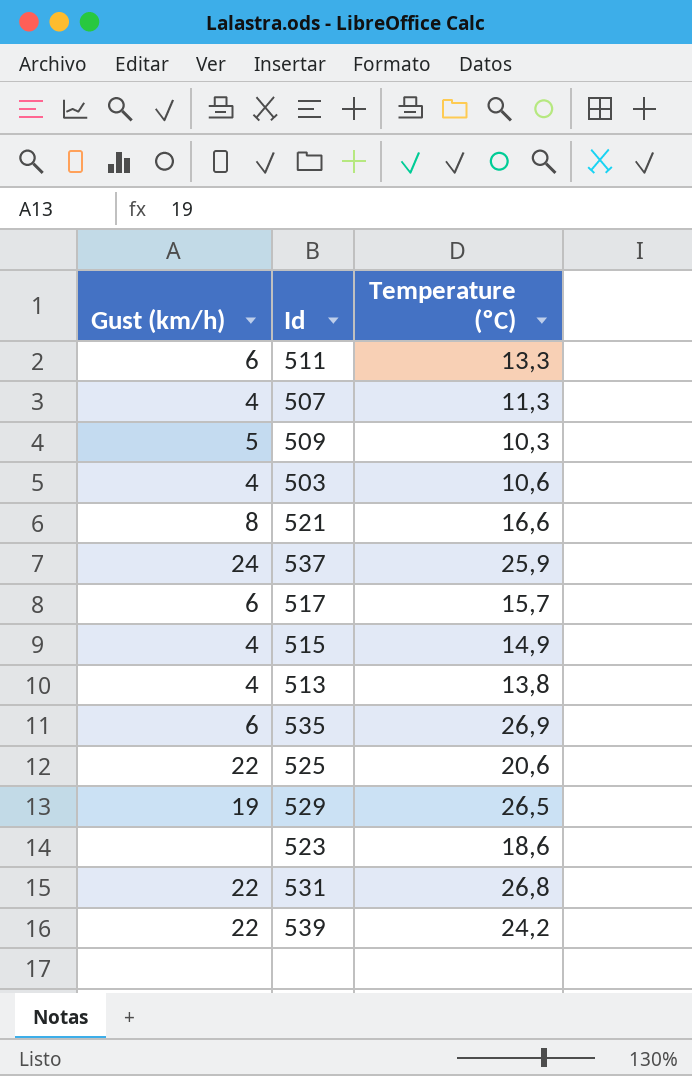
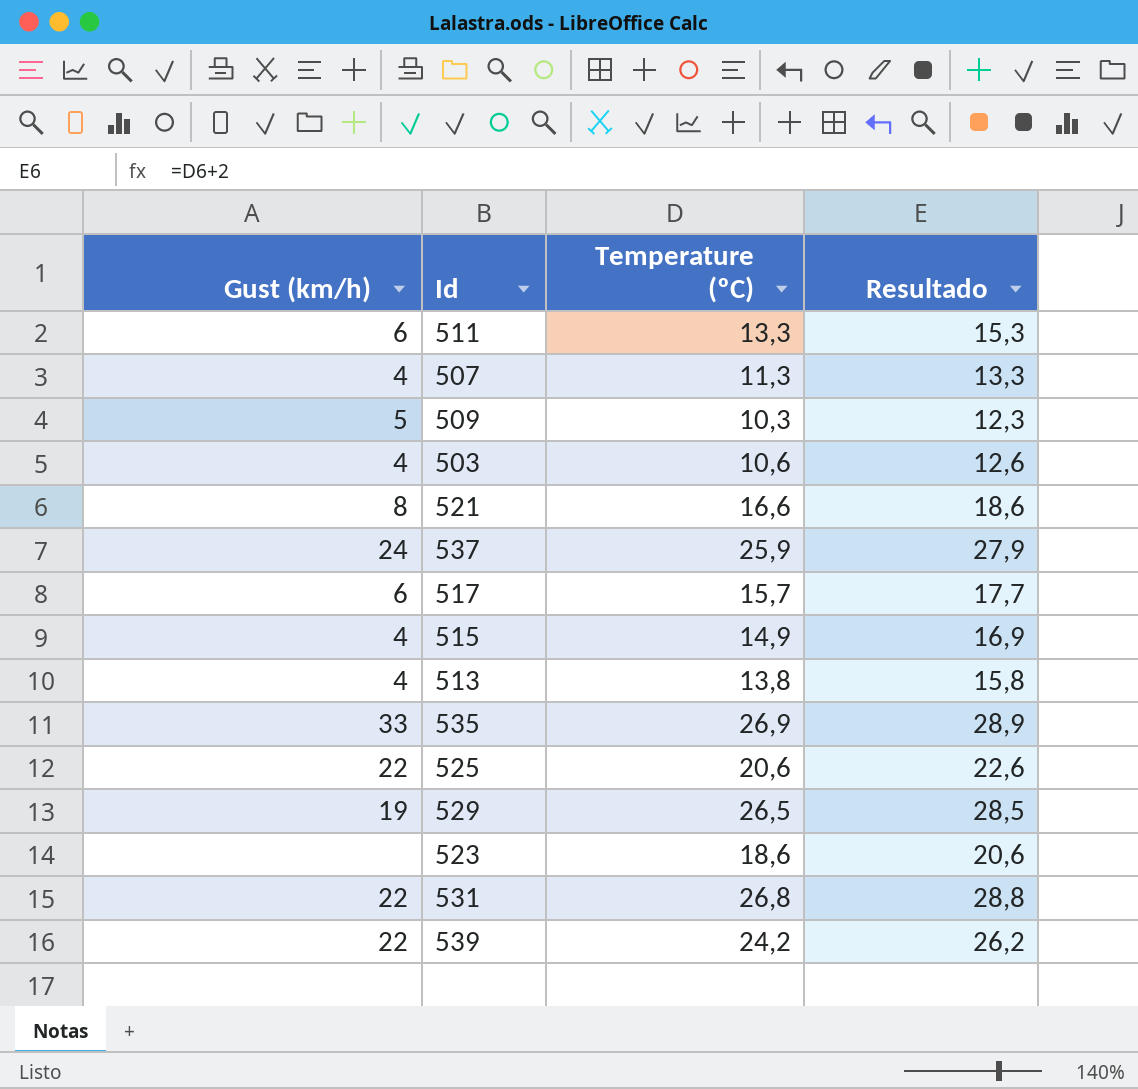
column Resultado | formula: none -> [Temperature (ºC)] + 2
535 | Gust (km/h): 6 -> 33

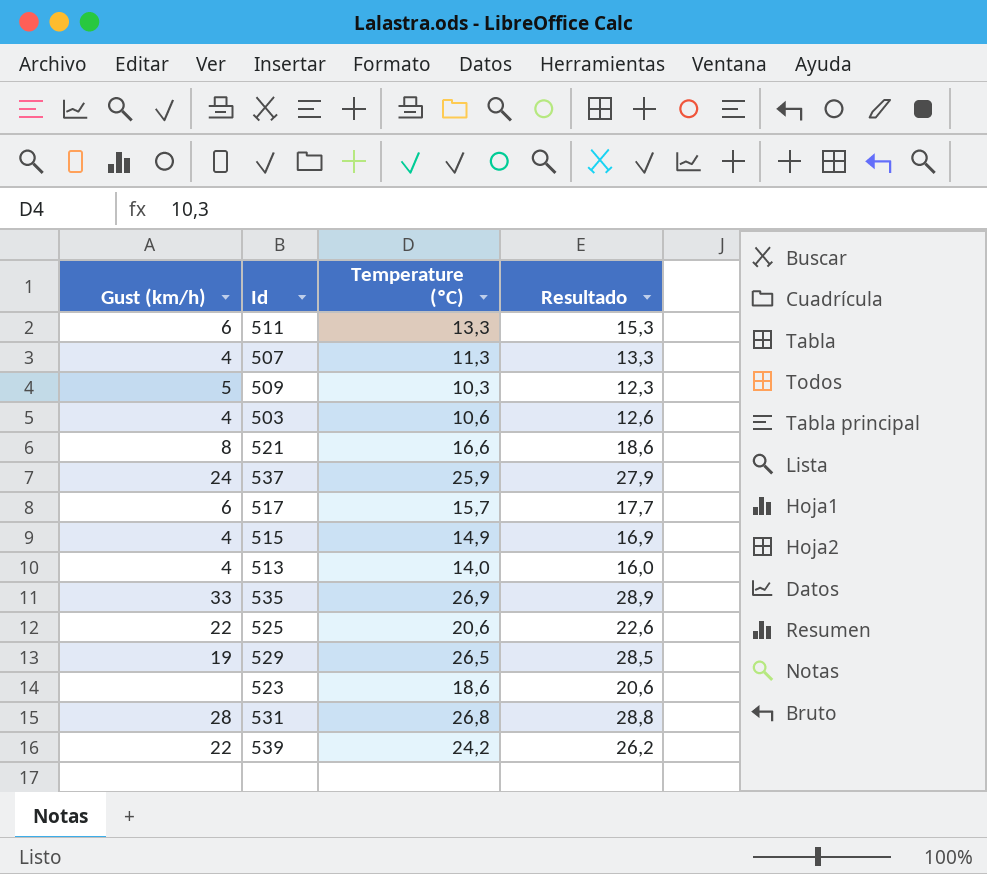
513 | Temperature (ºC): 13,8 -> 14,0
513 | Resultado: 15,8 -> 16,0
531 | Gust (km/h): 22 -> 28

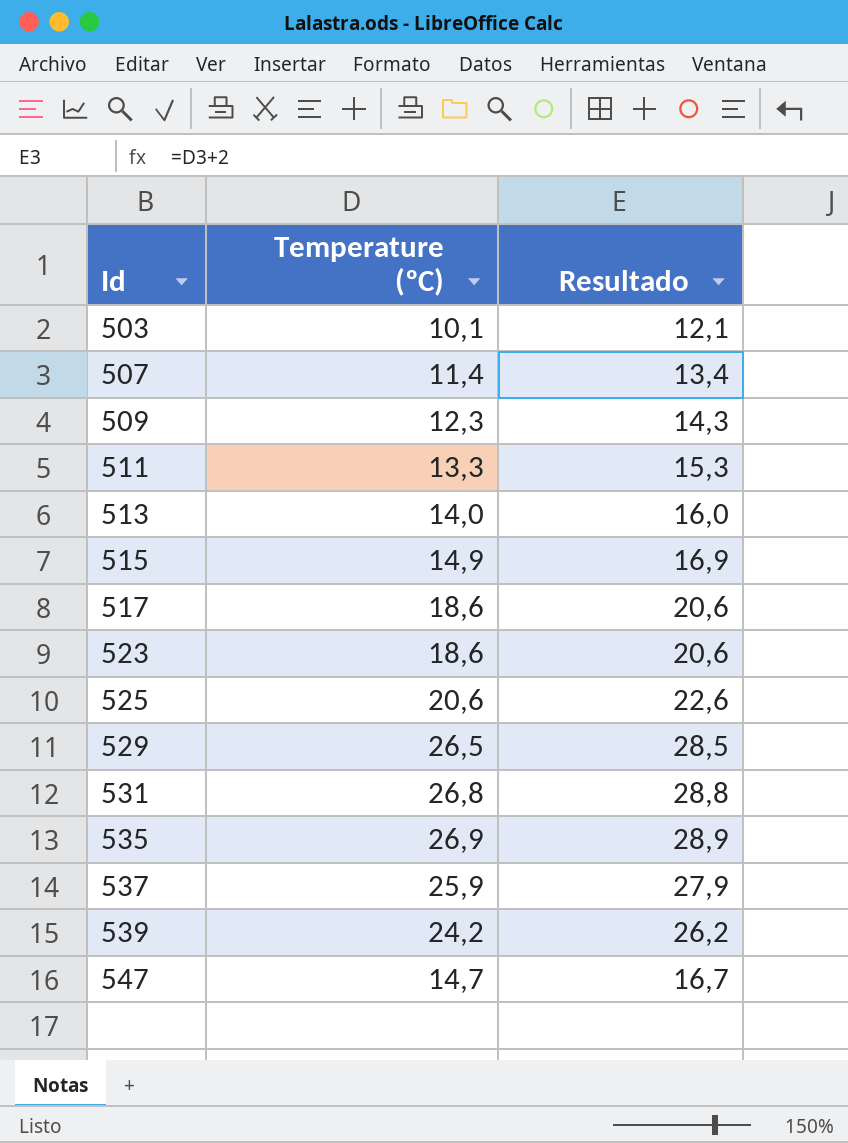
row order: none -> Id ascending
column Gust (km/h) | position: 1 -> none
row 521: 8 | 16,6 | 18,6 -> none
503 | Temperature (ºC): 10,6 -> 10,1
503 | Resultado: 12,6 -> 12,1
507 | Temperature (ºC): 11,3 -> 11,4
507 | Resultado: 13,3 -> 13,4
509 | Temperature (ºC): 10,3 -> 12,3
509 | Resultado: 12,3 -> 14,3
517 | Temperature (ºC): 15,7 -> 18,6
517 | Resultado: 17,7 -> 20,6
row 547: none -> 14,7 | 16,7

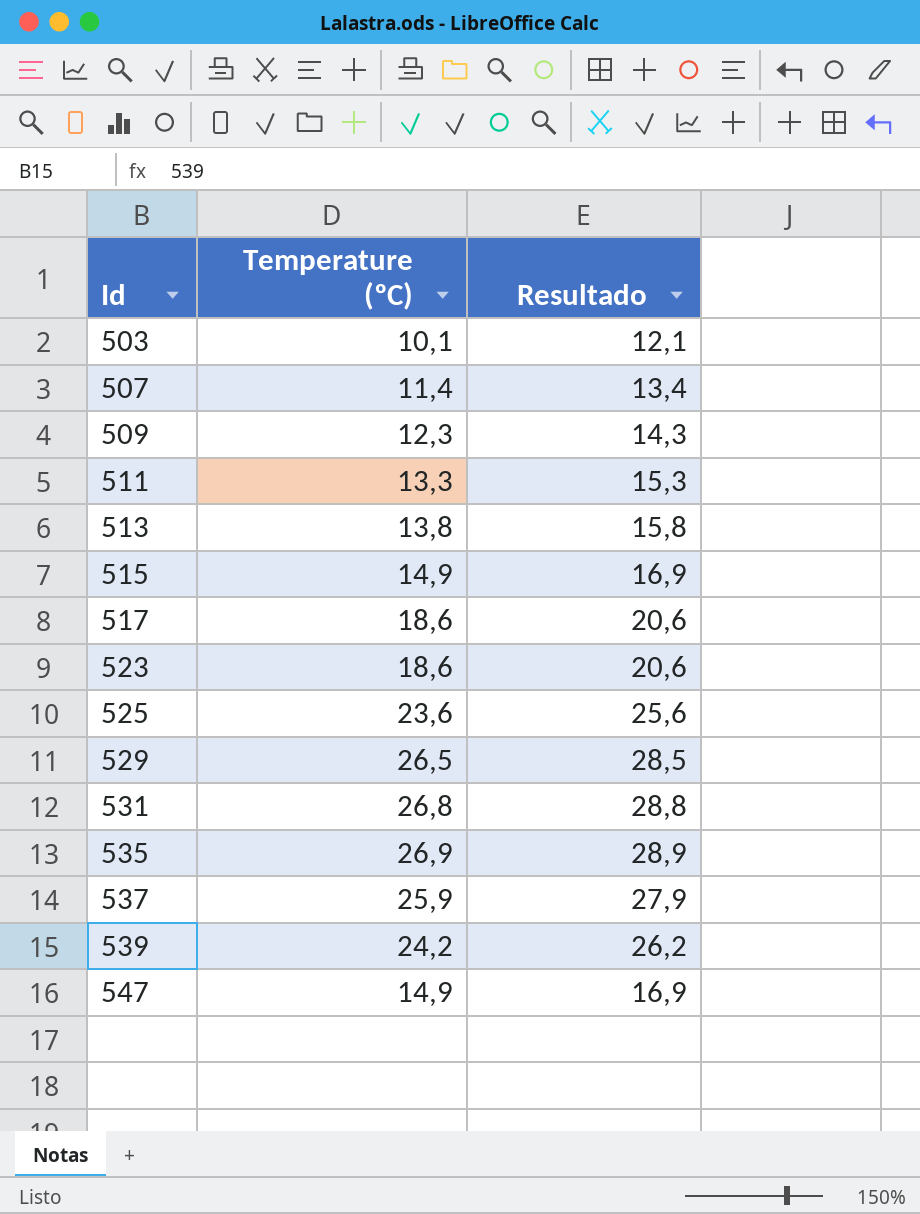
513 | Temperature (ºC): 14,0 -> 13,8
513 | Resultado: 16,0 -> 15,8
525 | Temperature (ºC): 20,6 -> 23,6
525 | Resultado: 22,6 -> 25,6
547 | Temperature (ºC): 14,7 -> 14,9
547 | Resultado: 16,7 -> 16,9

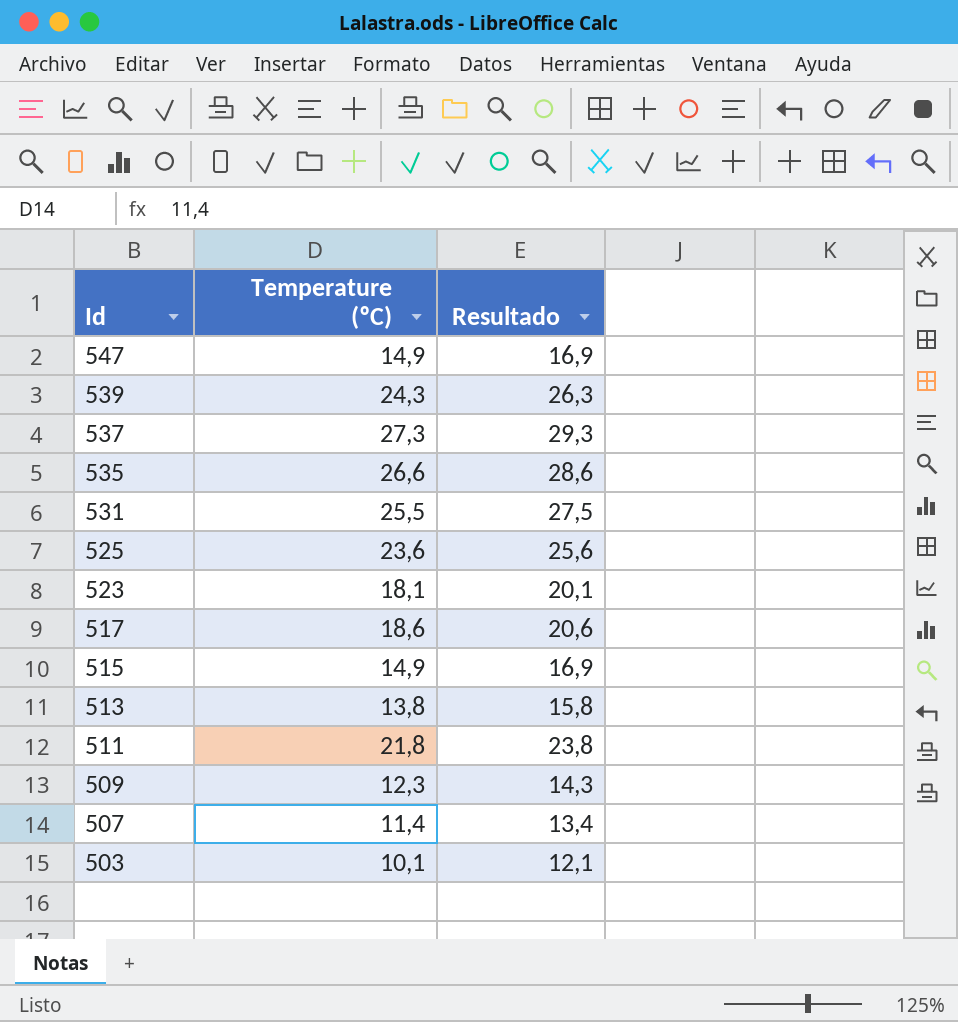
row order: Id ascending -> Id descending
row 529: 26,5 | 28,5 -> none
539 | Temperature (ºC): 24,2 -> 24,3
539 | Resultado: 26,2 -> 26,3
537 | Temperature (ºC): 25,9 -> 27,3
537 | Resultado: 27,9 -> 29,3
535 | Temperature (ºC): 26,9 -> 26,6
535 | Resultado: 28,9 -> 28,6
531 | Temperature (ºC): 26,8 -> 25,5
531 | Resultado: 28,8 -> 27,5
523 | Temperature (ºC): 18,6 -> 18,1
523 | Resultado: 20,6 -> 20,1
511 | Temperature (ºC): 13,3 -> 21,8
511 | Resultado: 15,3 -> 23,8

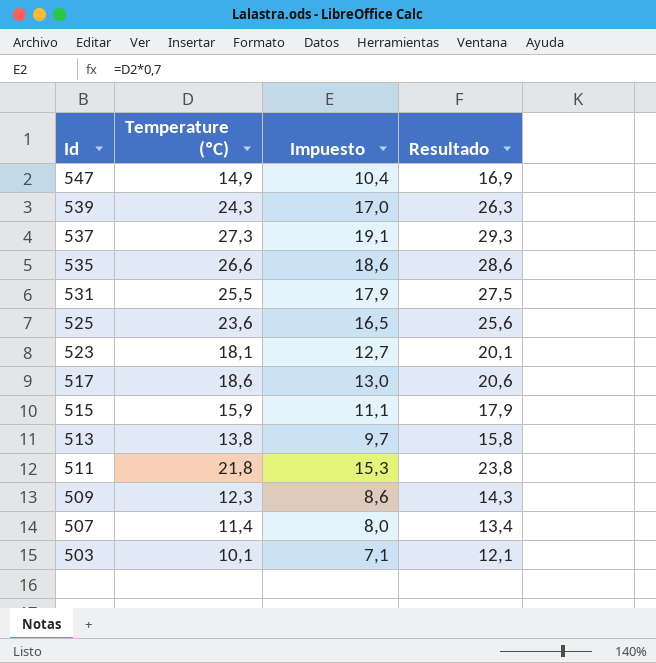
column Impuesto | formula: none -> [Temperature (ºC)] * 0,7
515 | Temperature (ºC): 14,9 -> 15,9
515 | Resultado: 16,9 -> 17,9

